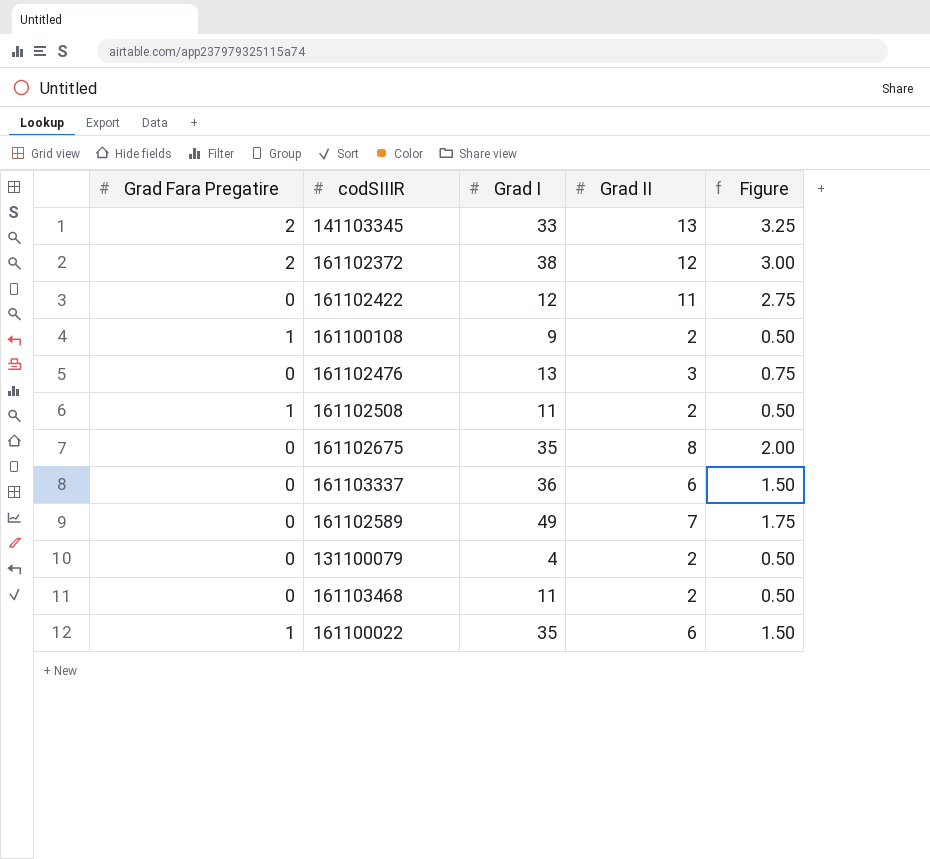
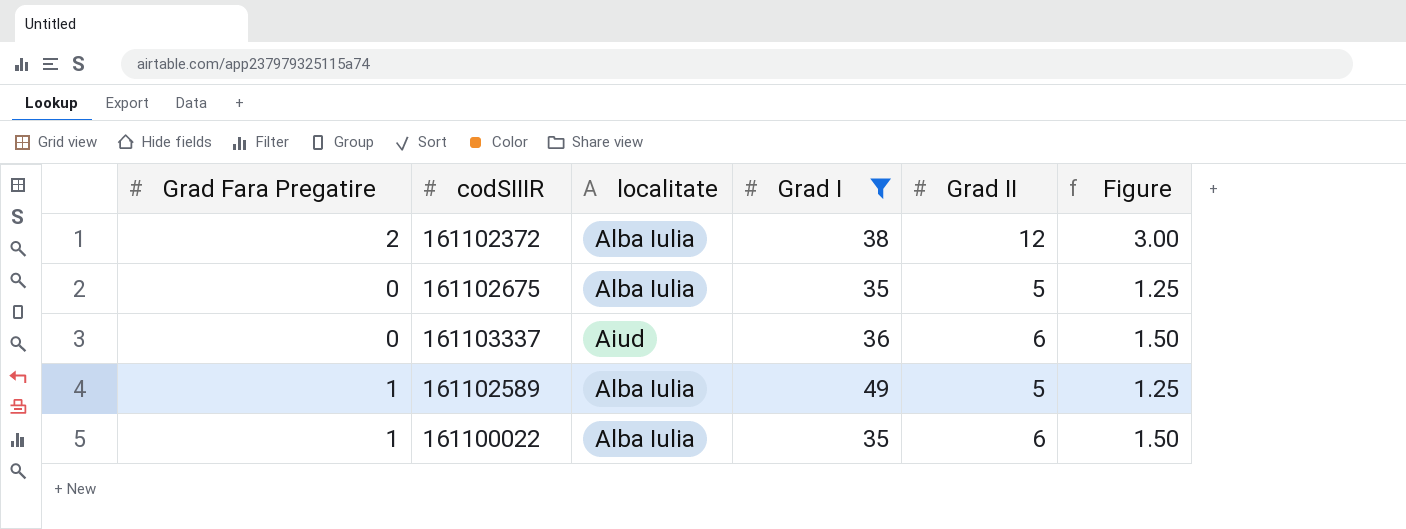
filter: none -> Grad I >= 35
column localitate | position: none -> 3
161102675 | Grad II: 8 -> 5
161102675 | Figure: 2.00 -> 1.25
161102589 | Grad Fara Pregatire: 0 -> 1
161102589 | Grad II: 7 -> 5
161102589 | Figure: 1.75 -> 1.25

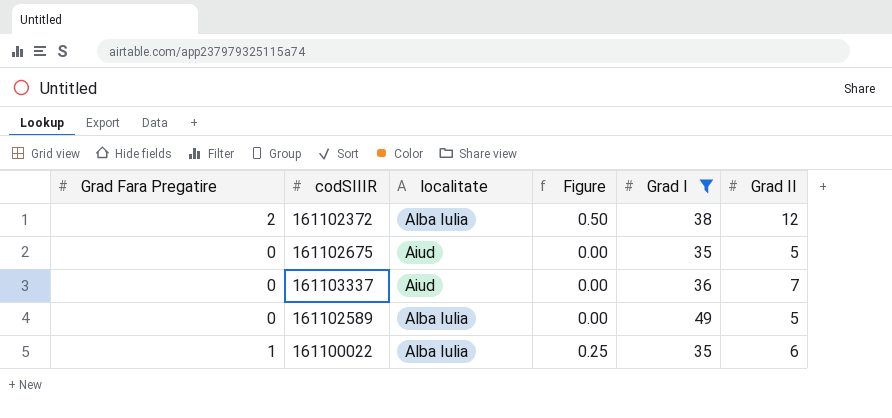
column Figure | formula: [Grad II] * 0.25 -> [Grad Fara Pregatire] * 0.25
column Figure | position: 6 -> 4
161102675 | localitate: Alba Iulia -> Aiud
161103337 | Grad II: 6 -> 7
161102589 | Grad Fara Pregatire: 1 -> 0

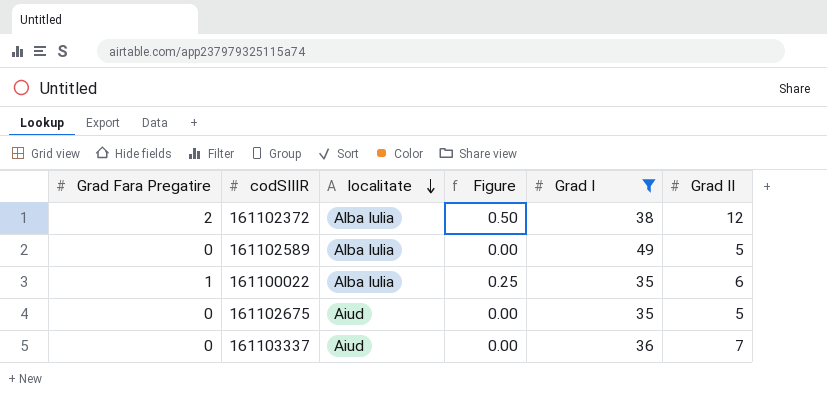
row order: none -> localitate descending

